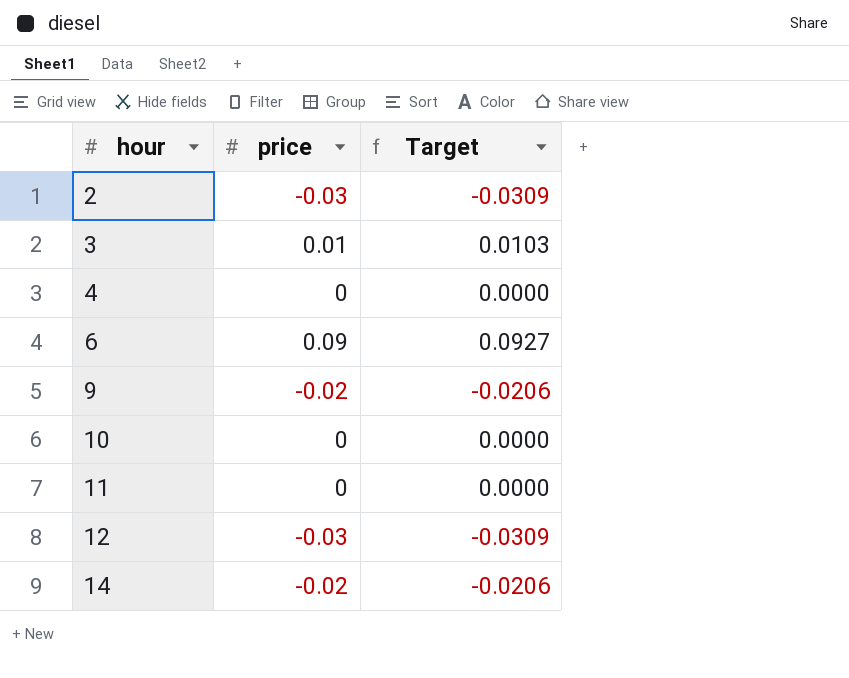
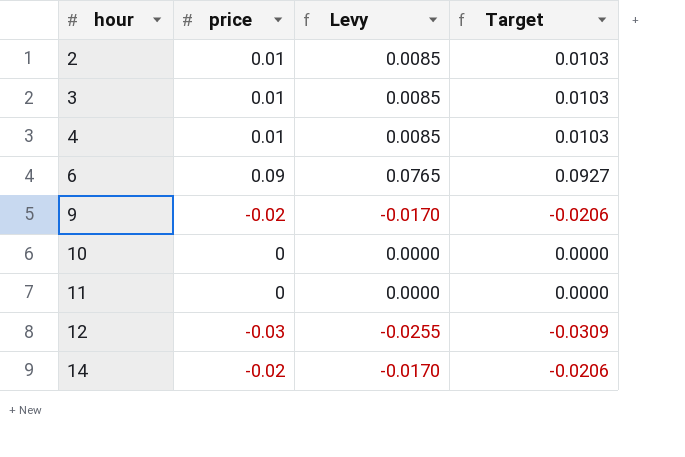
column Levy | formula: none -> [price] * 0.85
2 | price: -0.03 -> 0.01
2 | Target: -0.0309 -> 0.0103
4 | price: 0 -> 0.01
4 | Target: 0.0000 -> 0.0103

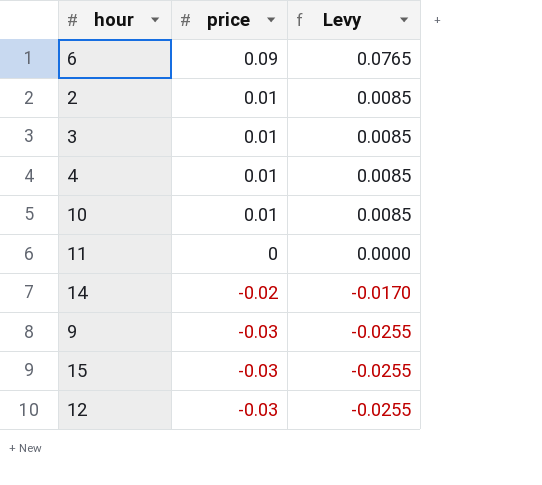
row order: hour ascending -> price descending
column Target | formula: [price] * 1.03 -> none
10 | price: 0 -> 0.01
10 | Levy: 0.0000 -> 0.0085
9 | price: -0.02 -> -0.03
9 | Levy: -0.0170 -> -0.0255
row 15: none -> -0.03 | -0.0255

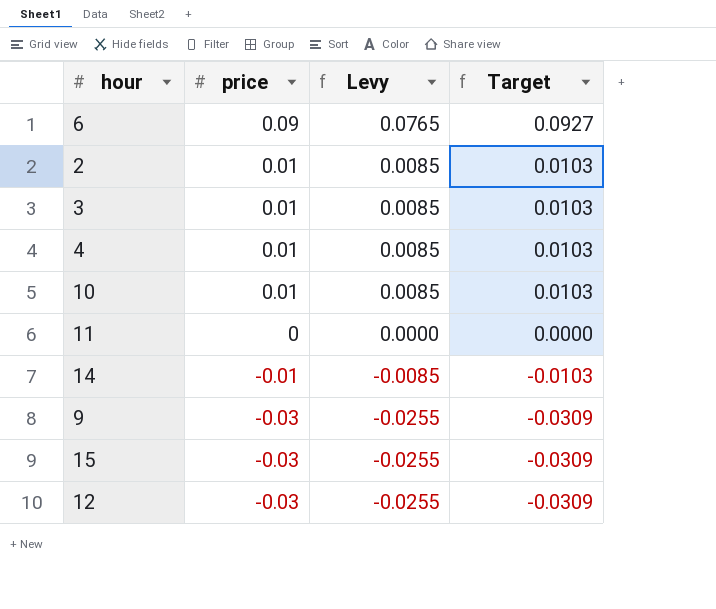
column Target | formula: none -> [price] * 1.03
14 | price: -0.02 -> -0.01
14 | Levy: -0.0170 -> -0.0085

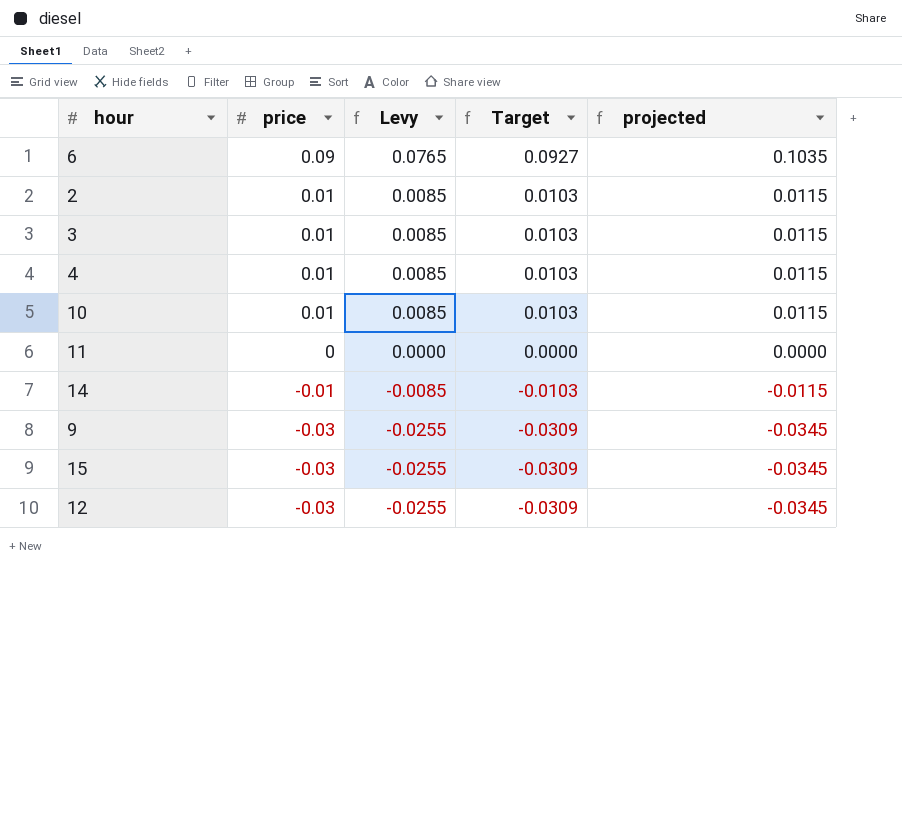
column projected | formula: none -> [price] * 1.15

